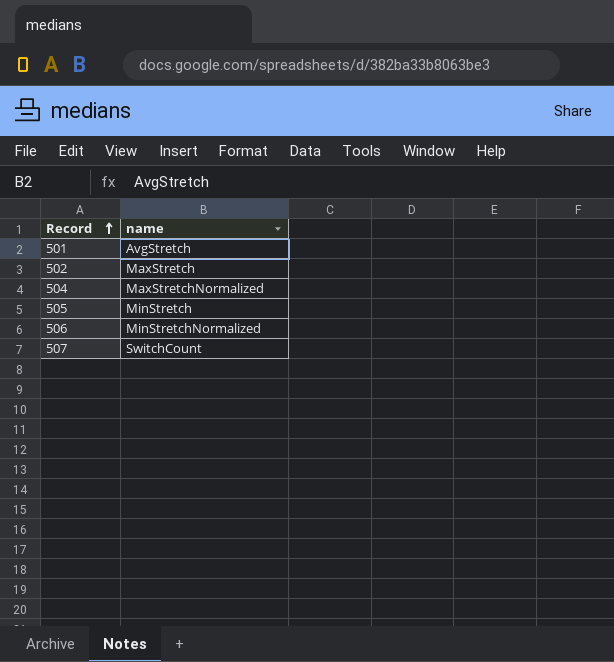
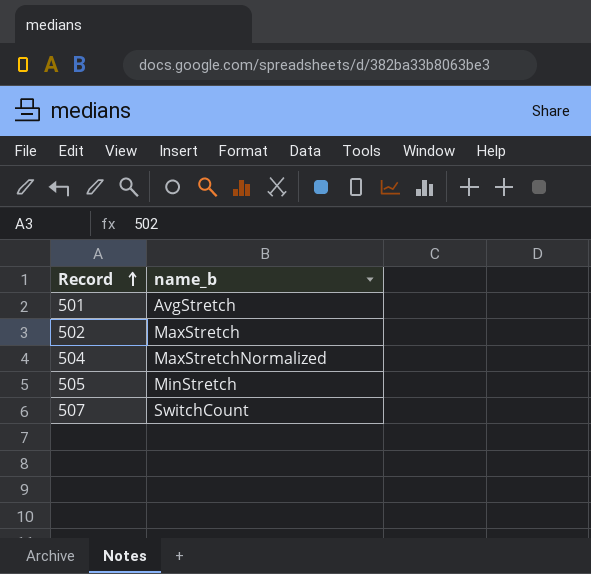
column name: name -> name_b
row 506: MinStretchNormalized -> none

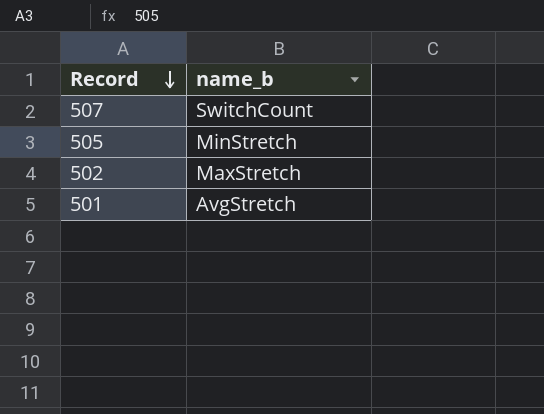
row order: Record ascending -> Record descending
row 504: MaxStretchNormalized -> none

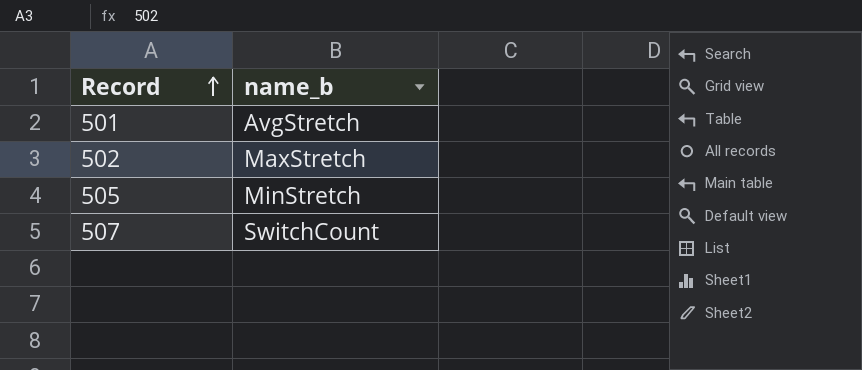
row order: Record descending -> Record ascending

